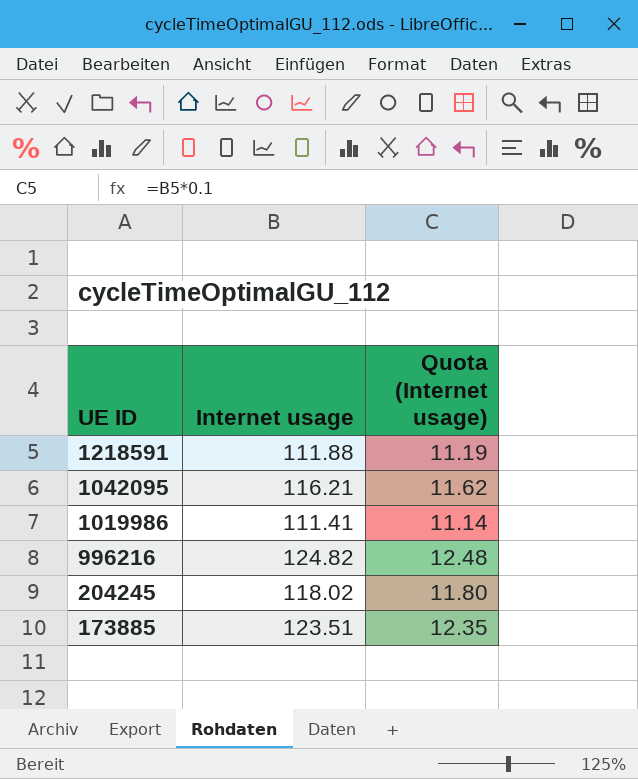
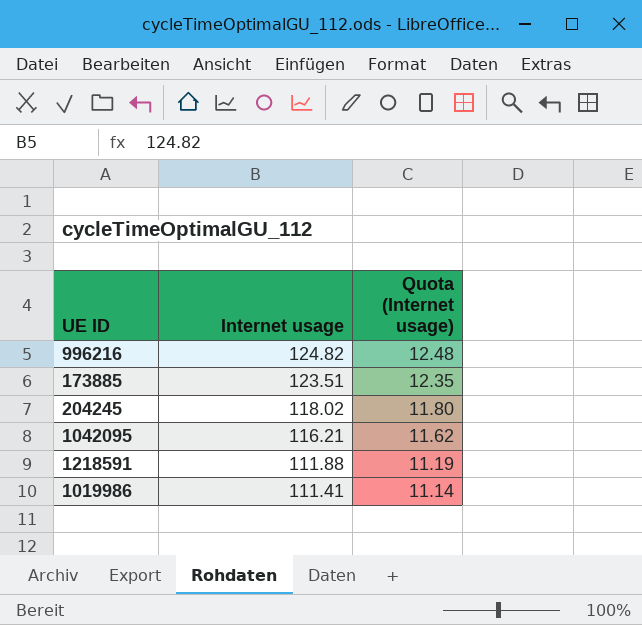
row order: UE ID descending -> Internet usage descending

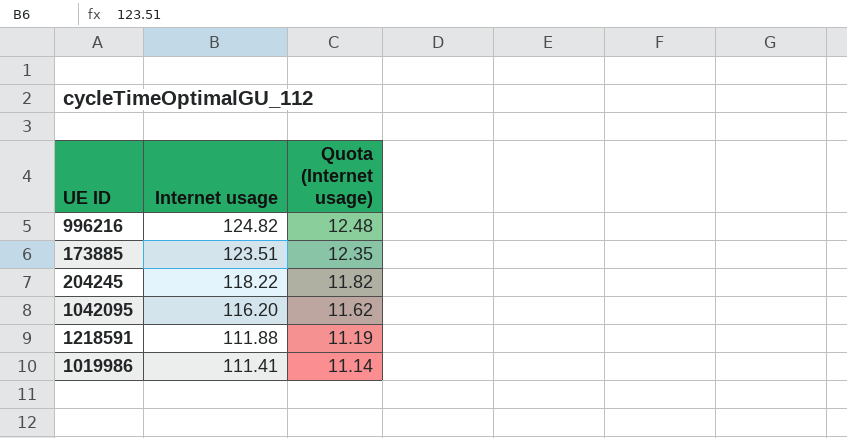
204245 | Internet usage: 118.02 -> 118.22
204245 | Quota (Internet usage): 11.80 -> 11.82
1042095 | Internet usage: 116.21 -> 116.20

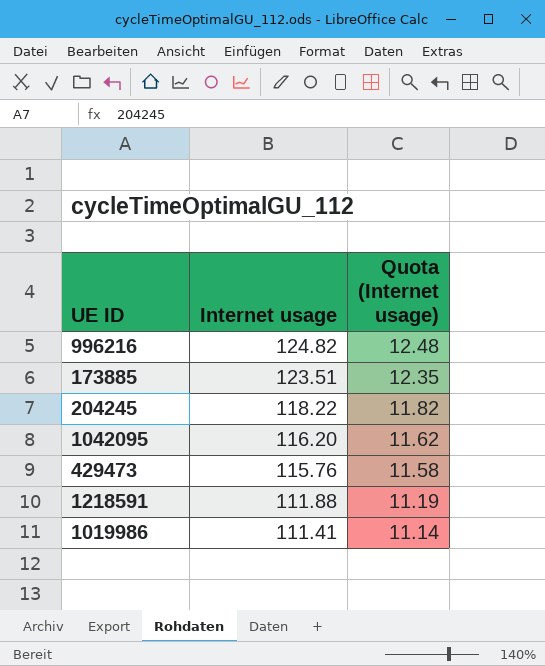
row 429473: none -> 115.76 | 11.58

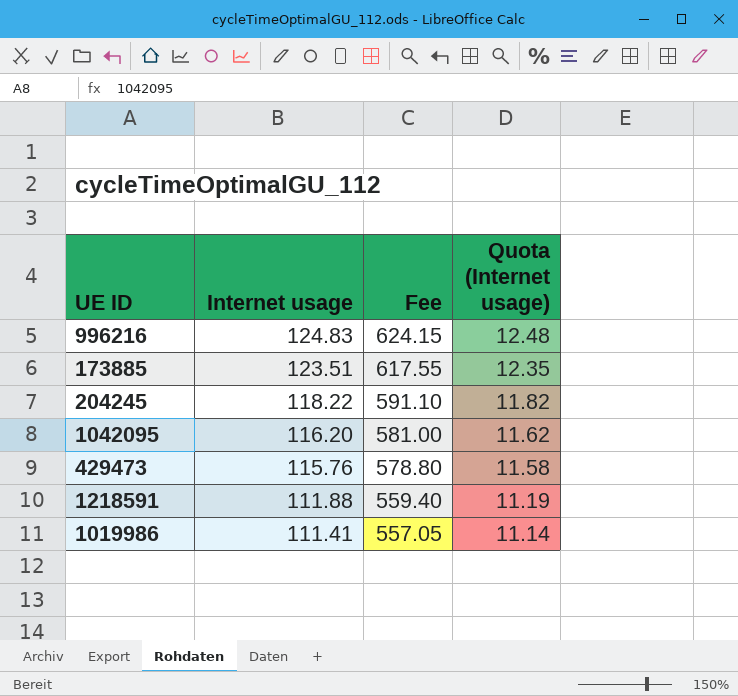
column Fee | formula: none -> [Internet usage] * 5
996216 | Internet usage: 124.82 -> 124.83

